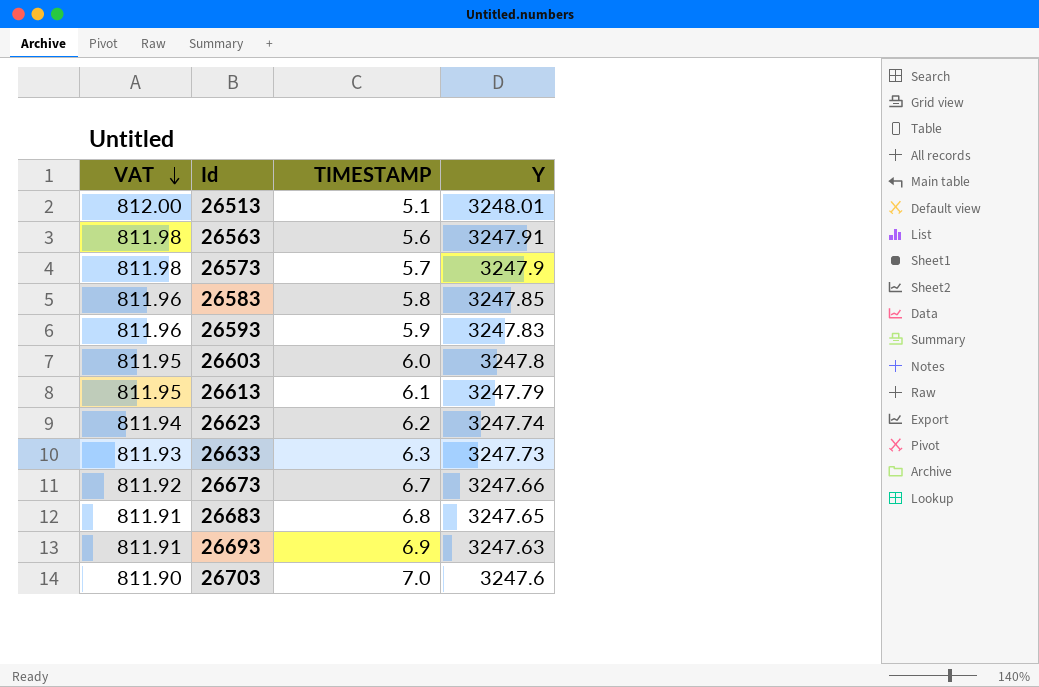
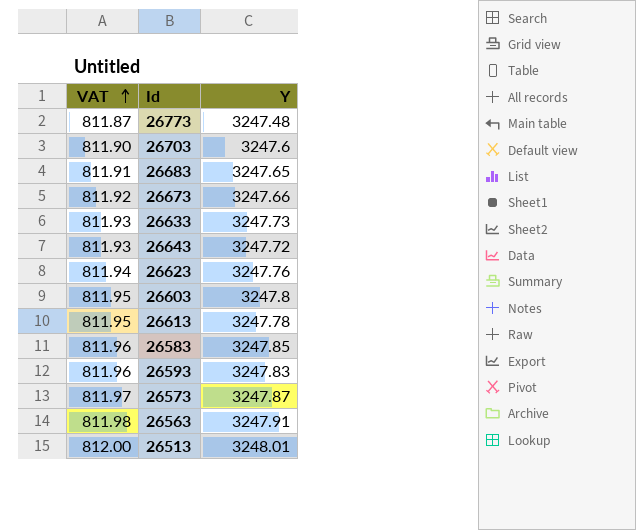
row order: VAT descending -> VAT ascending
column TIMESTAMP | position: 3 -> none
row 26693: 811.91 | 6.9 | 3247.63 -> none
row 26773: none -> 811.87 | 3247.48
row 26643: none -> 811.93 | 3247.72
26623 | Y: 3247.74 -> 3247.76
26613 | Y: 3247.79 -> 3247.78
26573 | VAT: 811.98 -> 811.97
26573 | Y: 3247.9 -> 3247.87

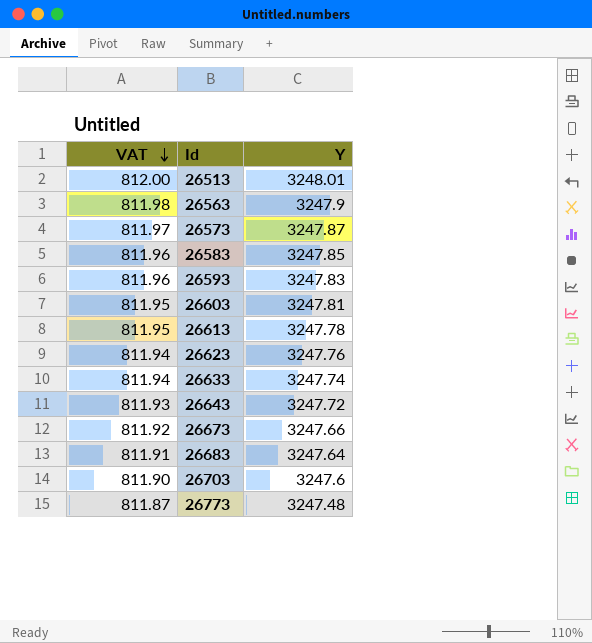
row order: VAT ascending -> VAT descending
26563 | Y: 3247.91 -> 3247.9
26603 | Y: 3247.8 -> 3247.81
26633 | VAT: 811.93 -> 811.94
26633 | Y: 3247.73 -> 3247.74
26683 | Y: 3247.65 -> 3247.64

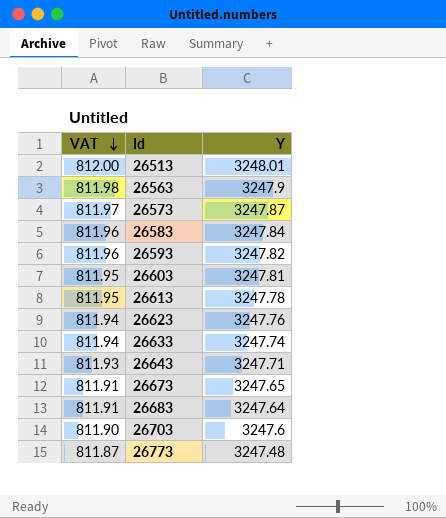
26583 | Y: 3247.85 -> 3247.84
26593 | Y: 3247.83 -> 3247.82
26643 | Y: 3247.72 -> 3247.71
26673 | VAT: 811.92 -> 811.91
26673 | Y: 3247.66 -> 3247.65

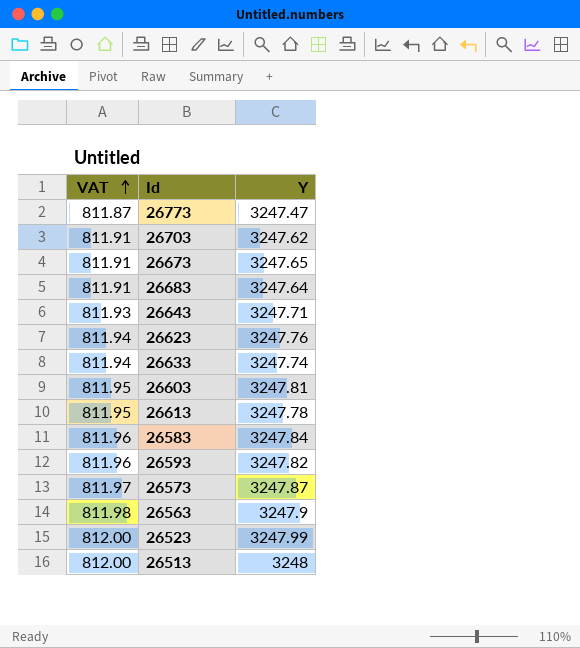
row order: VAT descending -> VAT ascending
26773 | Y: 3247.48 -> 3247.47
26703 | VAT: 811.90 -> 811.91
26703 | Y: 3247.6 -> 3247.62
row 26523: none -> 812.00 | 3247.99
26513 | Y: 3248.01 -> 3248

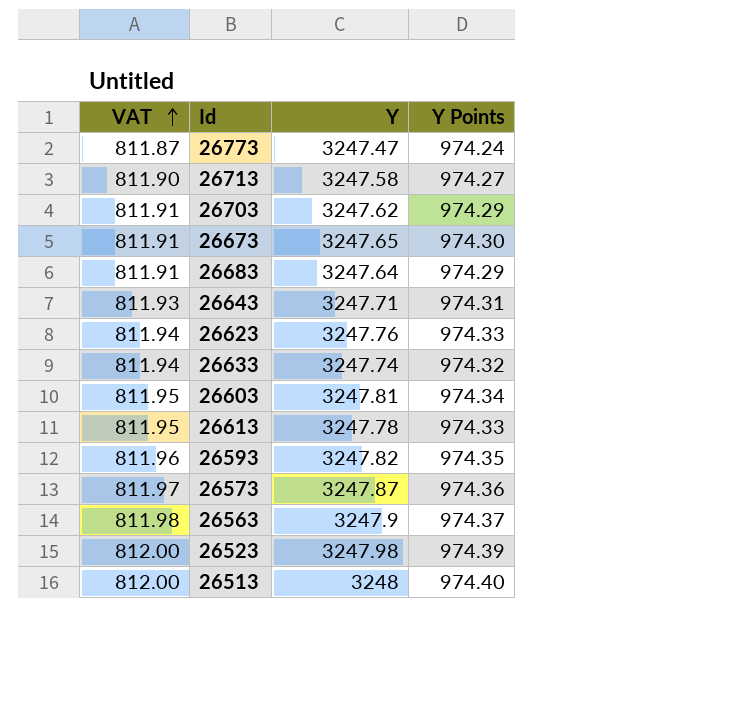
column Y Points | formula: none -> [Y] * 0.3
row 26583: 811.96 | 3247.84 -> none
row 26713: none -> 811.90 | 3247.58 | 974.27
26523 | Y: 3247.99 -> 3247.98

